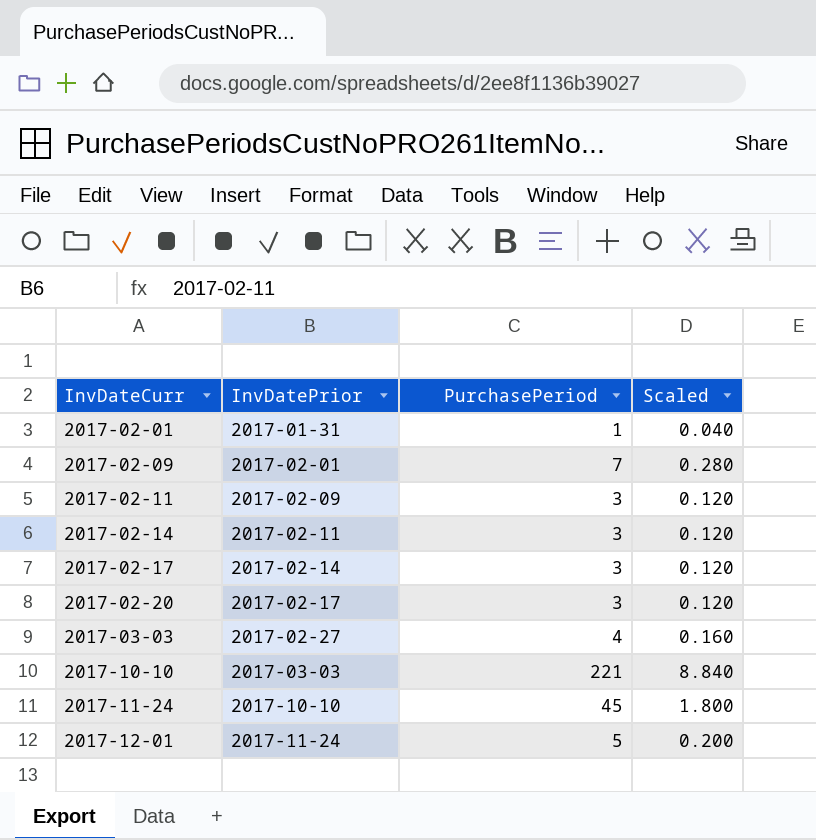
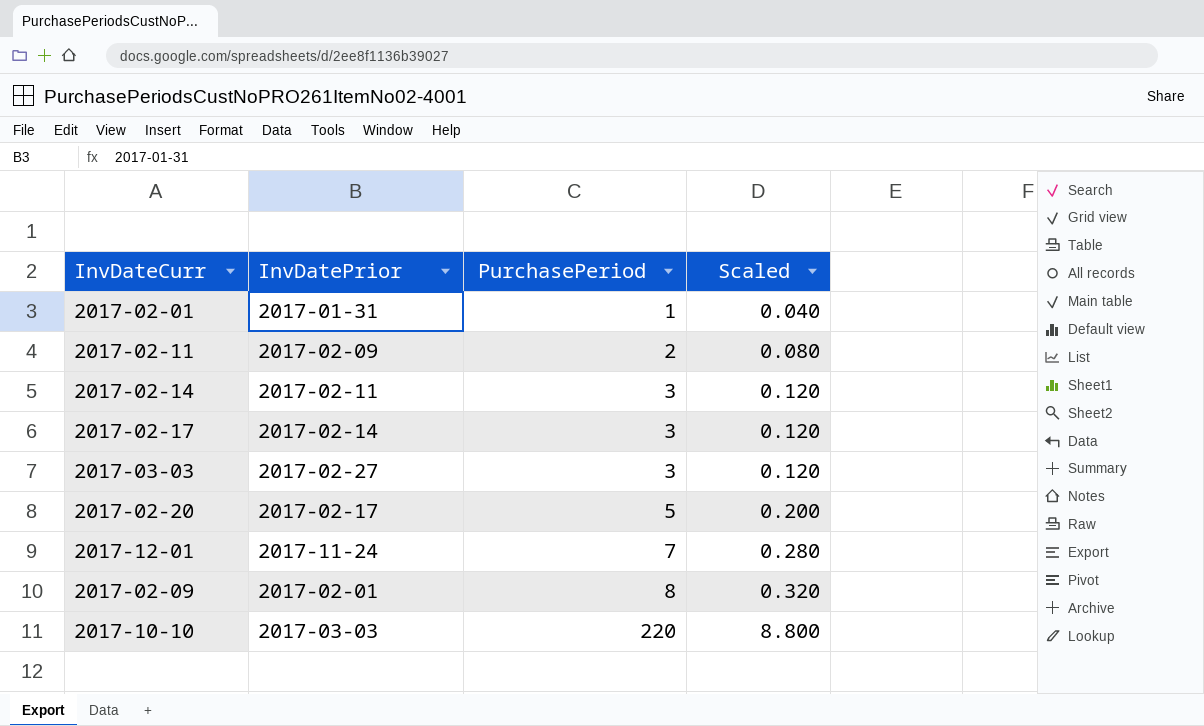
row order: InvDateCurr ascending -> PurchasePeriod ascending
row 2017-11-24: 2017-10-10 | 45 | 1.800 -> none
2017-02-11 | PurchasePeriod: 3 -> 2
2017-02-11 | Scaled: 0.120 -> 0.080
2017-03-03 | PurchasePeriod: 4 -> 3
2017-03-03 | Scaled: 0.160 -> 0.120
2017-02-20 | PurchasePeriod: 3 -> 5
2017-02-20 | Scaled: 0.120 -> 0.200
2017-12-01 | PurchasePeriod: 5 -> 7
2017-12-01 | Scaled: 0.200 -> 0.280
2017-02-09 | PurchasePeriod: 7 -> 8
2017-02-09 | Scaled: 0.280 -> 0.320
2017-10-10 | PurchasePeriod: 221 -> 220
2017-10-10 | Scaled: 8.840 -> 8.800

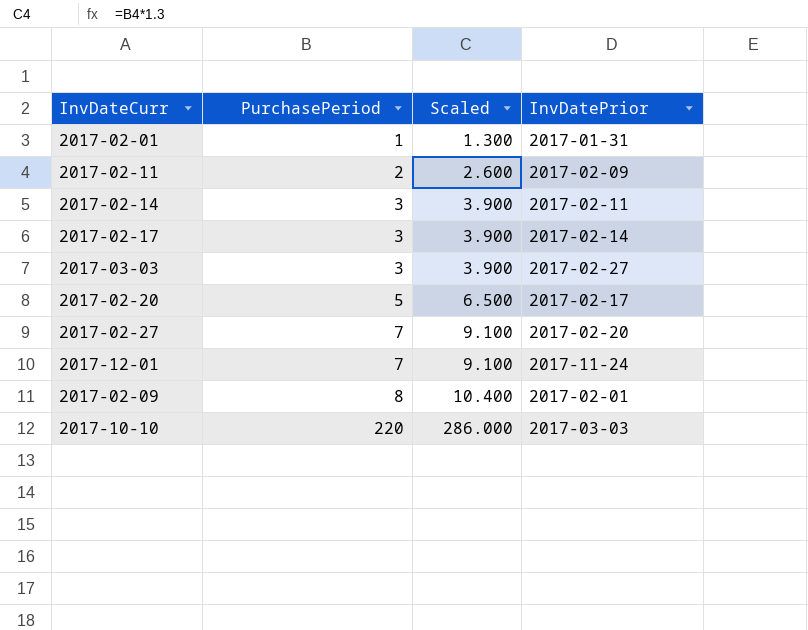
column Scaled | formula: [PurchasePeriod] * 0.04 -> [PurchasePeriod] * 1.3
column InvDatePrior | position: 2 -> 4
row 2017-02-27: none -> 7 | 9.100 | 2017-02-20

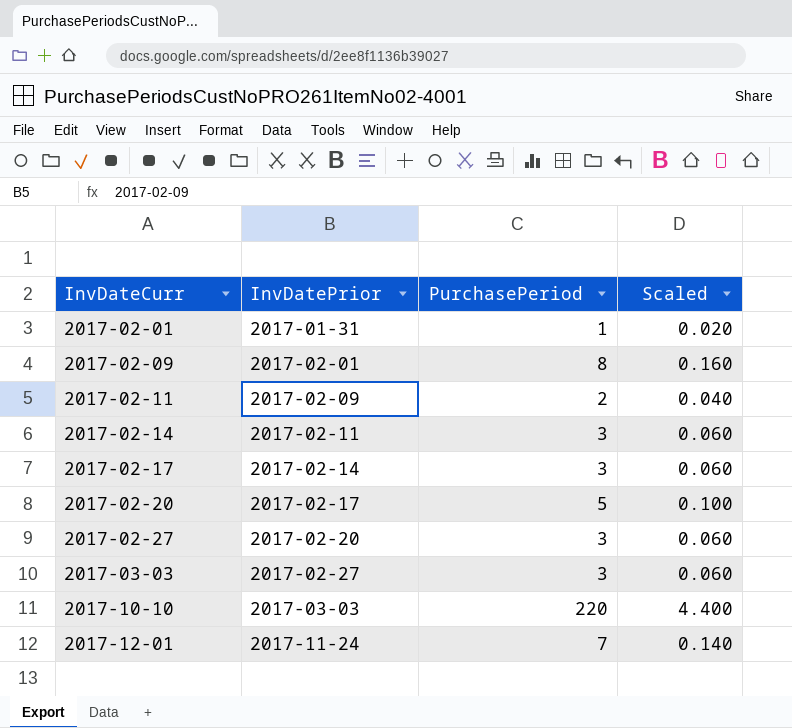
row order: PurchasePeriod ascending -> InvDateCurr ascending
column InvDatePrior | position: 4 -> 2
column Scaled | formula: [PurchasePeriod] * 1.3 -> [PurchasePeriod] * 0.02
2017-02-27 | PurchasePeriod: 7 -> 3

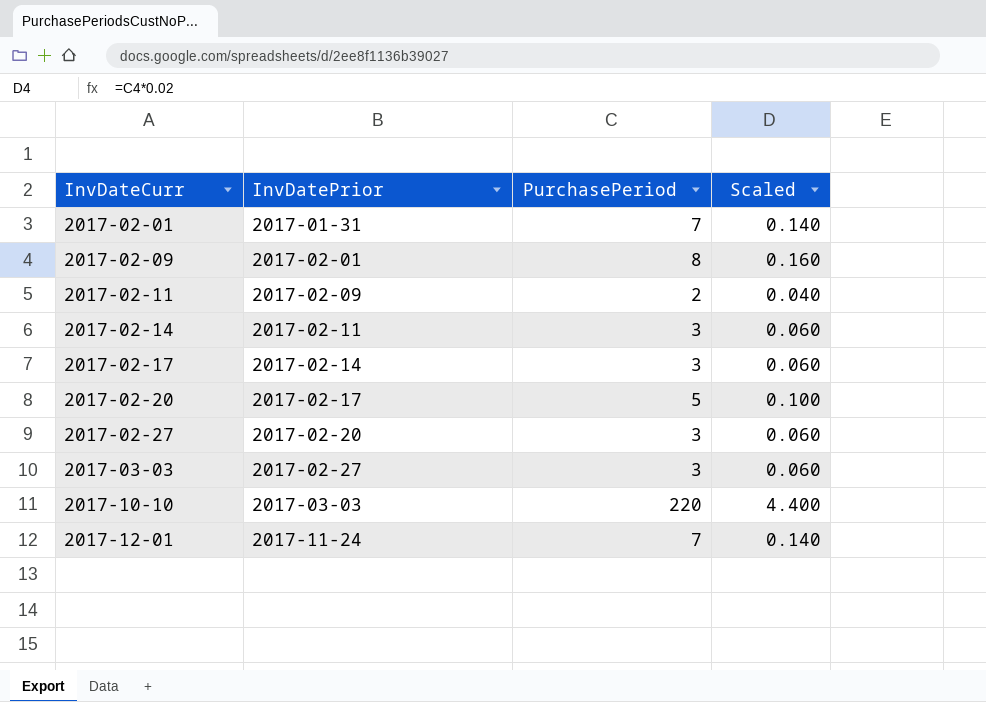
2017-02-01 | PurchasePeriod: 1 -> 7
2017-02-01 | Scaled: 0.020 -> 0.140

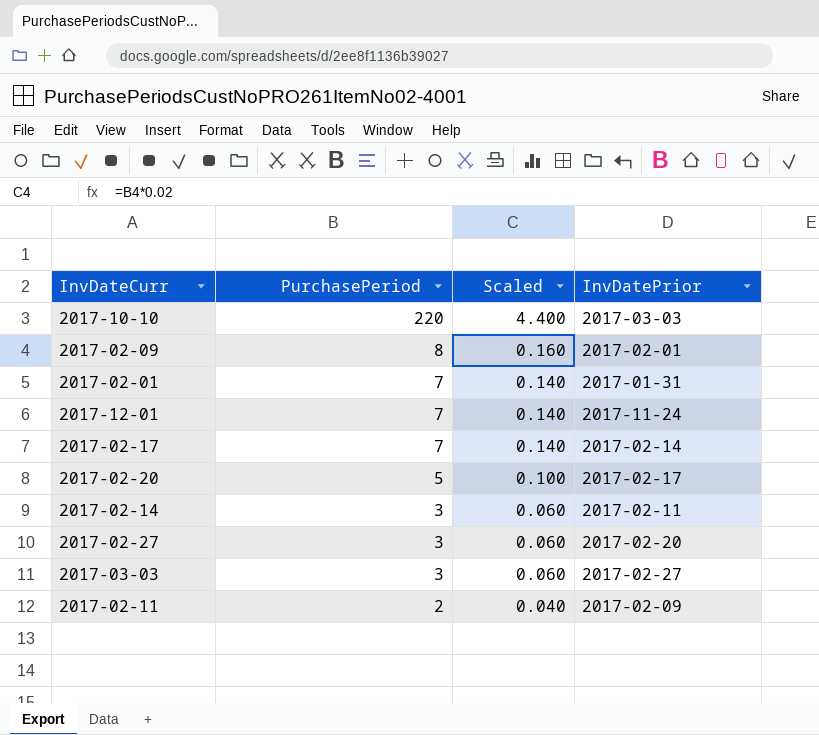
row order: InvDateCurr ascending -> PurchasePeriod descending
column InvDatePrior | position: 2 -> 4
2017-02-17 | PurchasePeriod: 3 -> 7
2017-02-17 | Scaled: 0.060 -> 0.140

